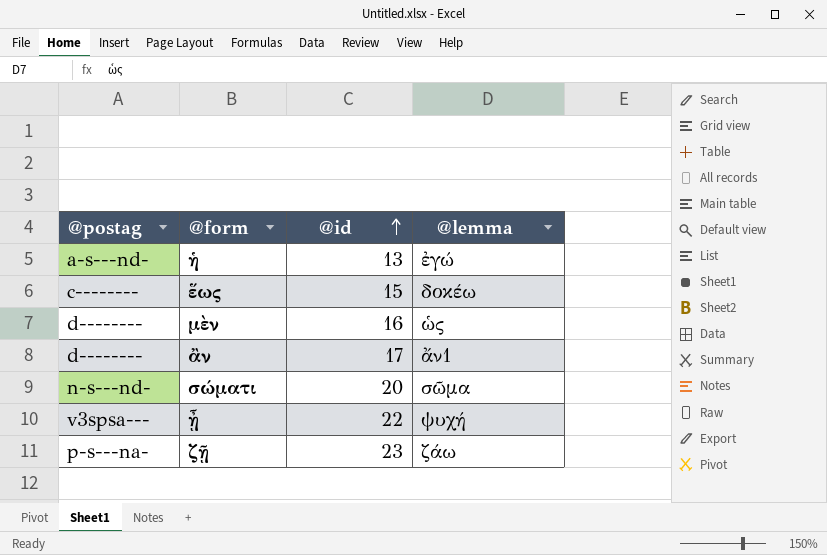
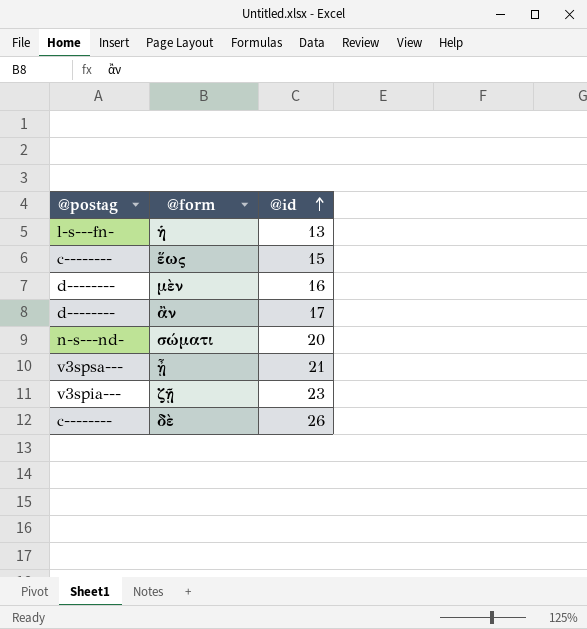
column @lemma | position: 4 -> none
ἡ | @postag: a-s---nd- -> l-s---fn-
ᾖ | @id: 22 -> 21
ζῇ | @postag: p-s---na- -> v3spia---
row δὲ: none -> c-------- | 26

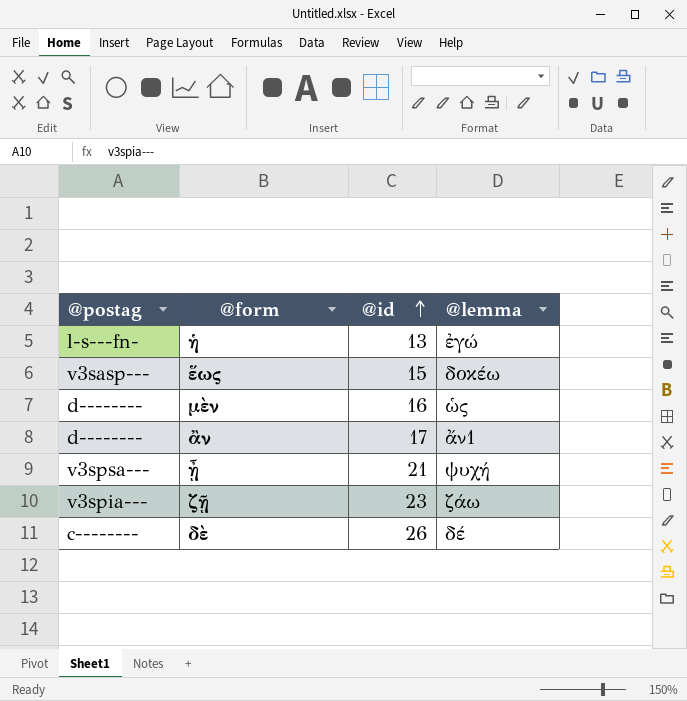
column @lemma | position: none -> 4
row σώματι: n-s---nd- | 20 -> none
ἕως | @postag: c-------- -> v3sasp---

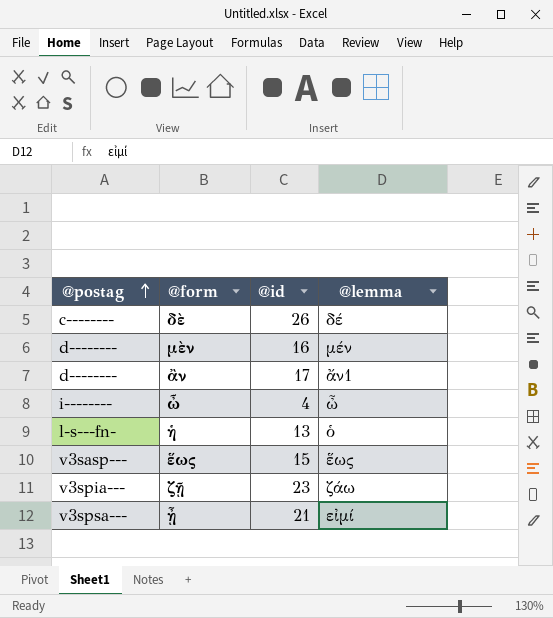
row order: @id ascending -> @postag ascending
μὲν | @lemma: ὡς -> μέν
row ὦ: none -> i-------- | 4 | ὦ
ἡ | @lemma: ἐγώ -> ὁ
ἕως | @lemma: δοκέω -> ἕως
ᾖ | @lemma: ψυχή -> εἰμί

